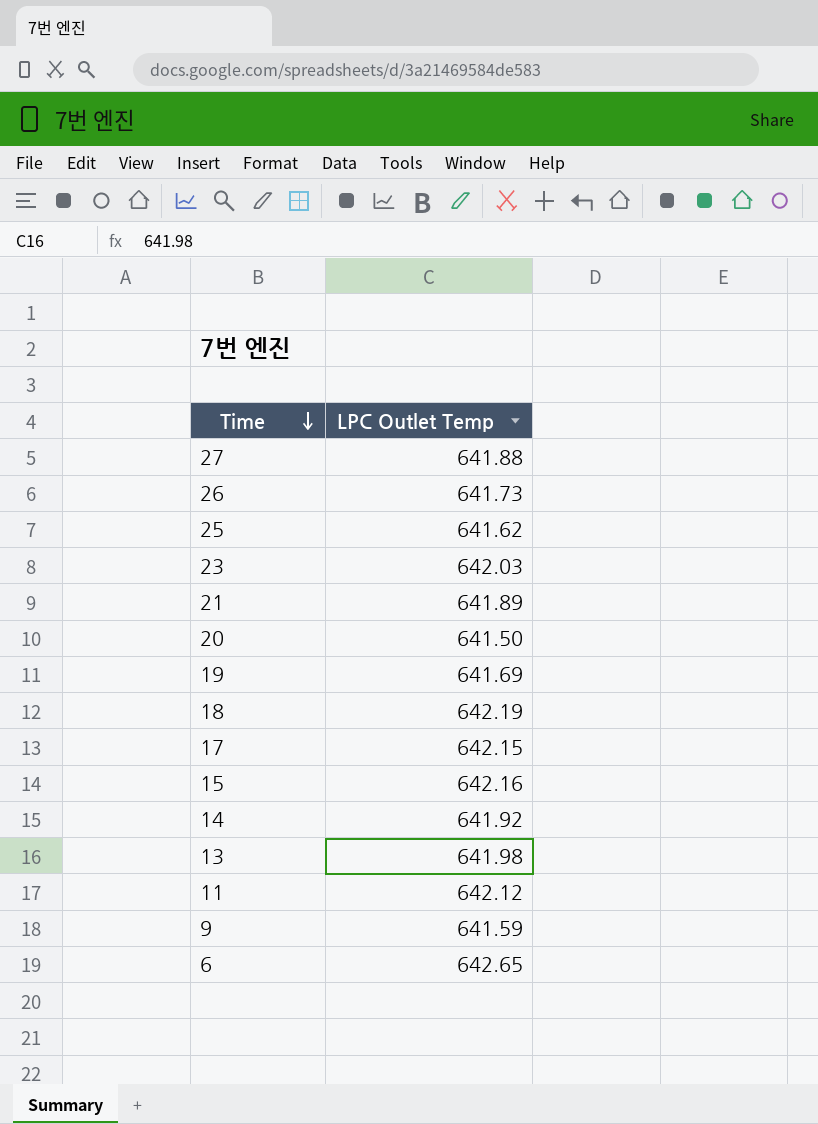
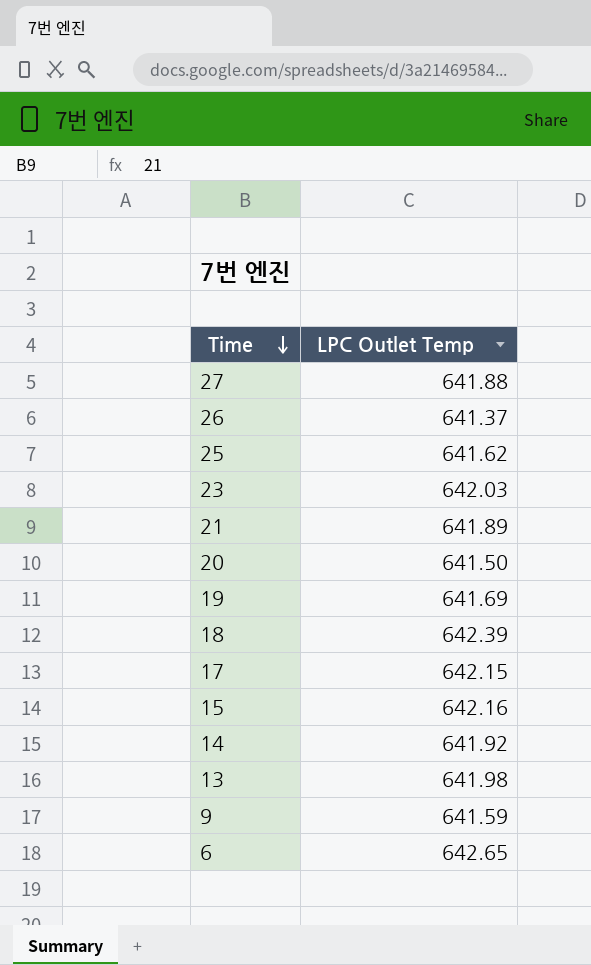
row 11: 642.12 -> none
26 | LPC Outlet Temp: 641.73 -> 641.37
18 | LPC Outlet Temp: 642.19 -> 642.39

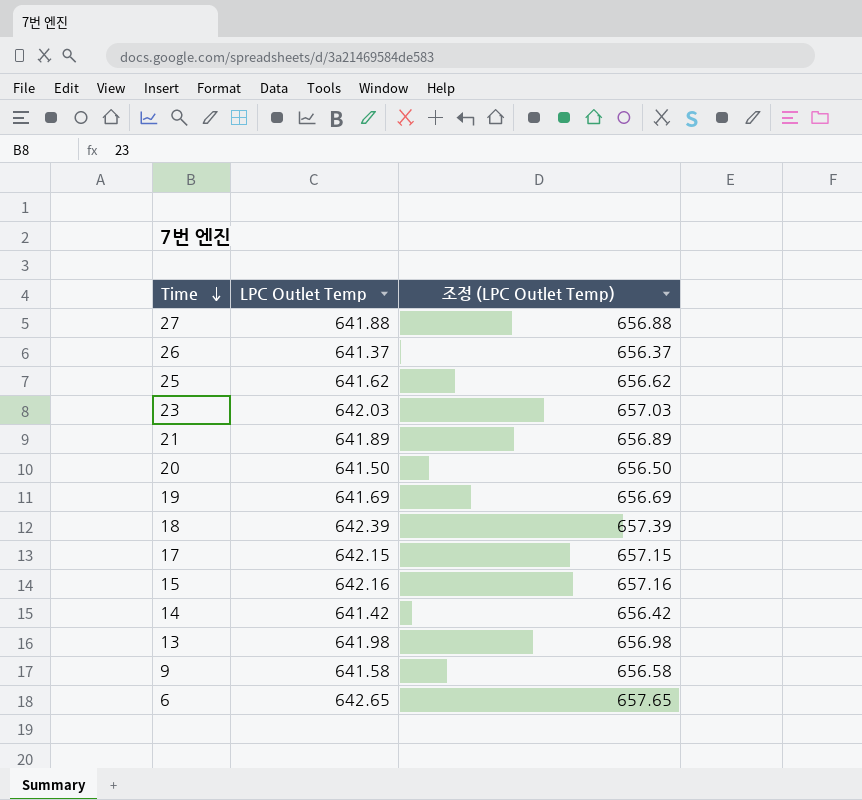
column 조정 (LPC Outlet Temp) | formula: none -> [LPC Outlet Temp] + 15
14 | LPC Outlet Temp: 641.92 -> 641.42
9 | LPC Outlet Temp: 641.59 -> 641.58

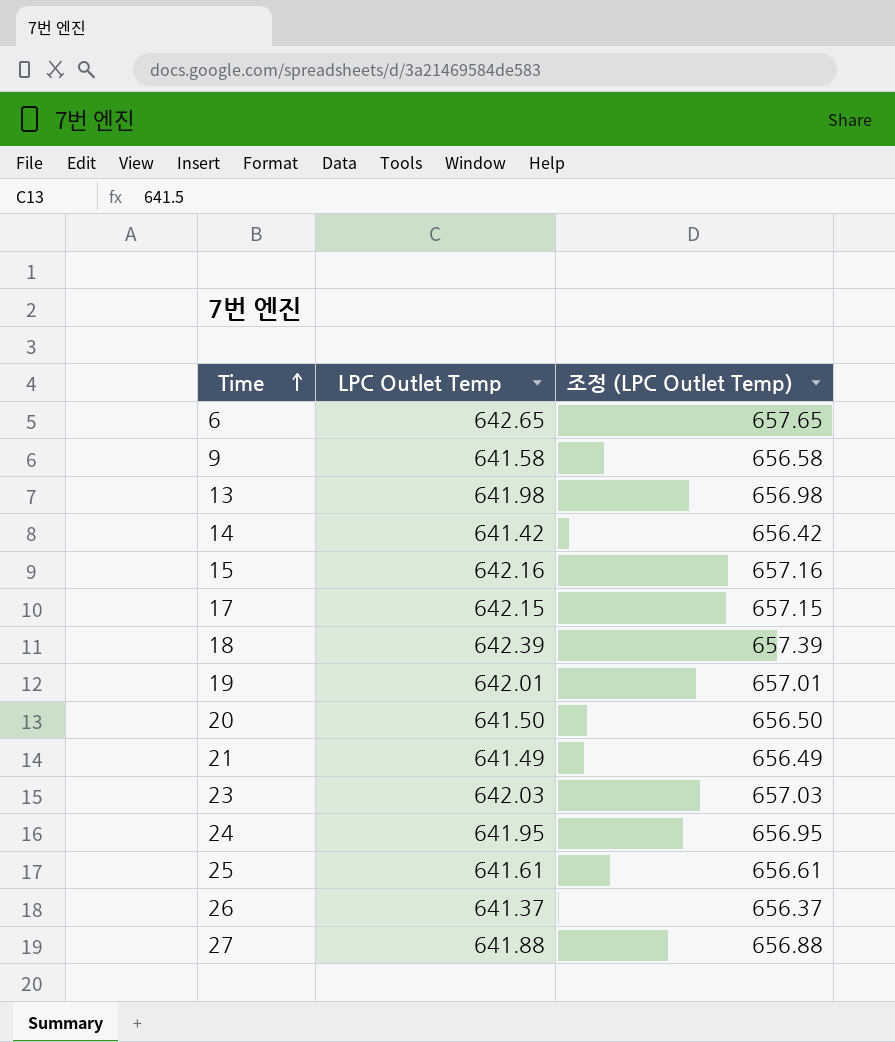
row order: Time descending -> Time ascending
19 | LPC Outlet Temp: 641.69 -> 642.01
19 | 조정 (LPC Outlet Temp): 656.69 -> 657.01
21 | LPC Outlet Temp: 641.89 -> 641.49
21 | 조정 (LPC Outlet Temp): 656.89 -> 656.49
row 24: none -> 641.95 | 656.95
25 | LPC Outlet Temp: 641.62 -> 641.61
25 | 조정 (LPC Outlet Temp): 656.62 -> 656.61

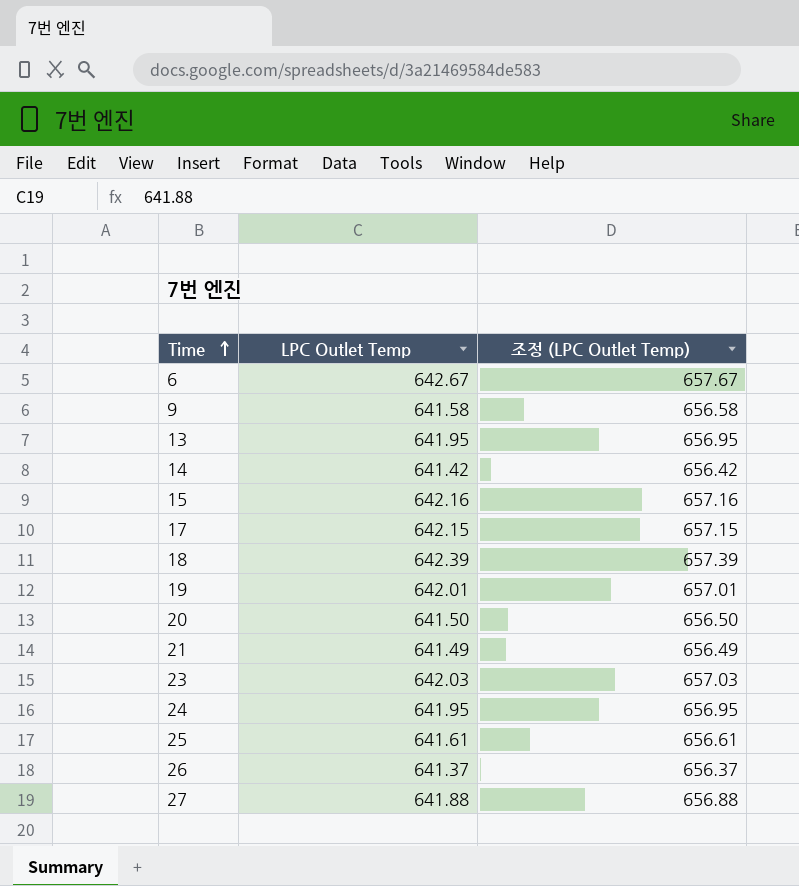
6 | LPC Outlet Temp: 642.65 -> 642.67
6 | 조정 (LPC Outlet Temp): 657.65 -> 657.67
13 | LPC Outlet Temp: 641.98 -> 641.95
13 | 조정 (LPC Outlet Temp): 656.98 -> 656.95

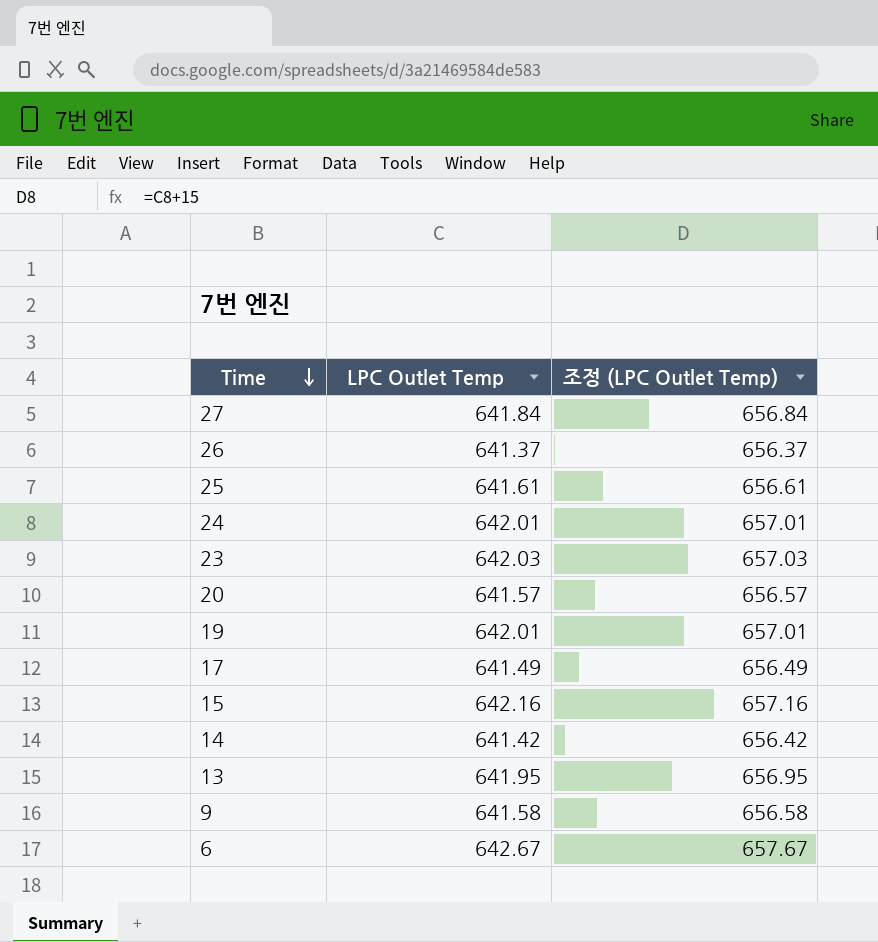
row order: Time ascending -> Time descending
row 18: 642.39 | 657.39 -> none
row 21: 641.49 | 656.49 -> none
27 | LPC Outlet Temp: 641.88 -> 641.84
27 | 조정 (LPC Outlet Temp): 656.88 -> 656.84
24 | LPC Outlet Temp: 641.95 -> 642.01
24 | 조정 (LPC Outlet Temp): 656.95 -> 657.01
20 | LPC Outlet Temp: 641.50 -> 641.57
20 | 조정 (LPC Outlet Temp): 656.50 -> 656.57
17 | LPC Outlet Temp: 642.15 -> 641.49
17 | 조정 (LPC Outlet Temp): 657.15 -> 656.49

